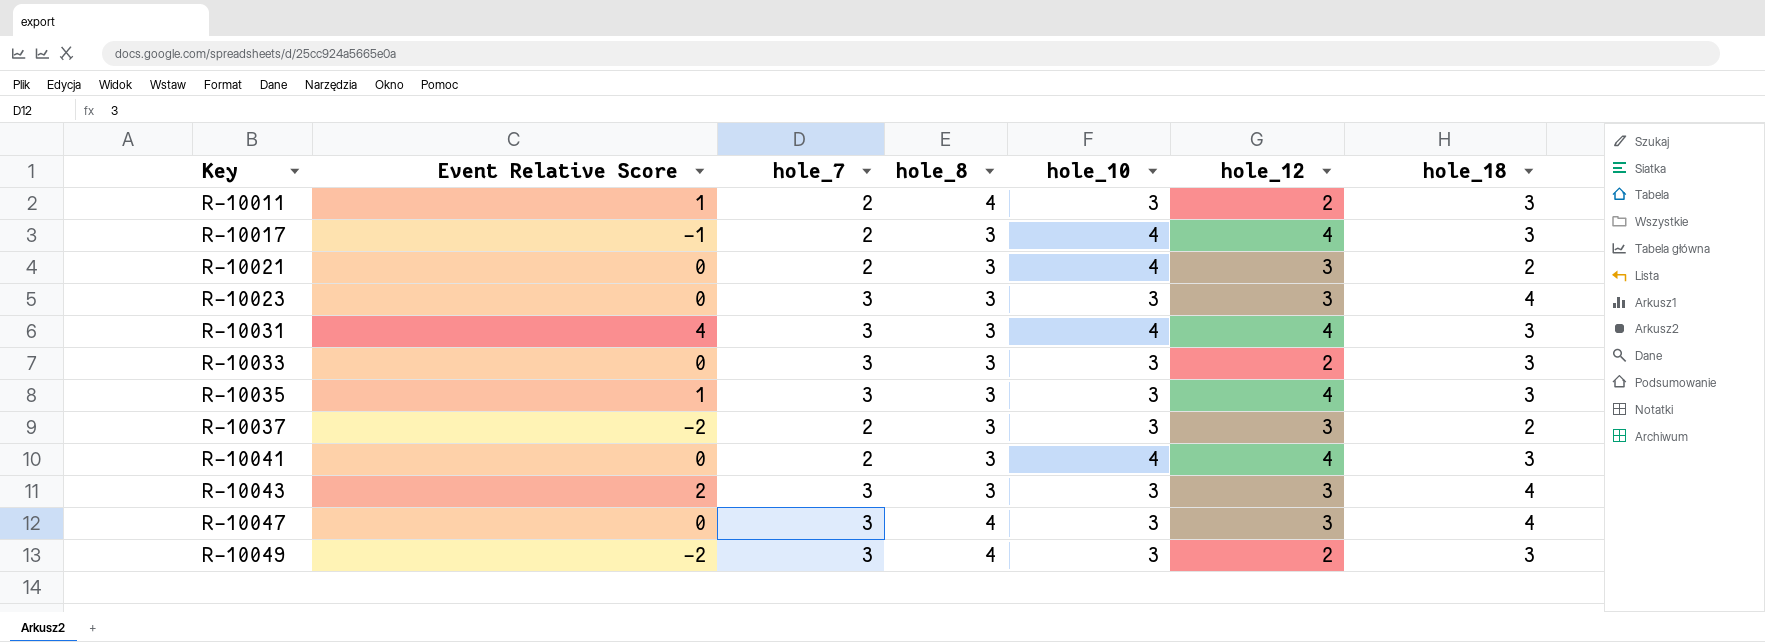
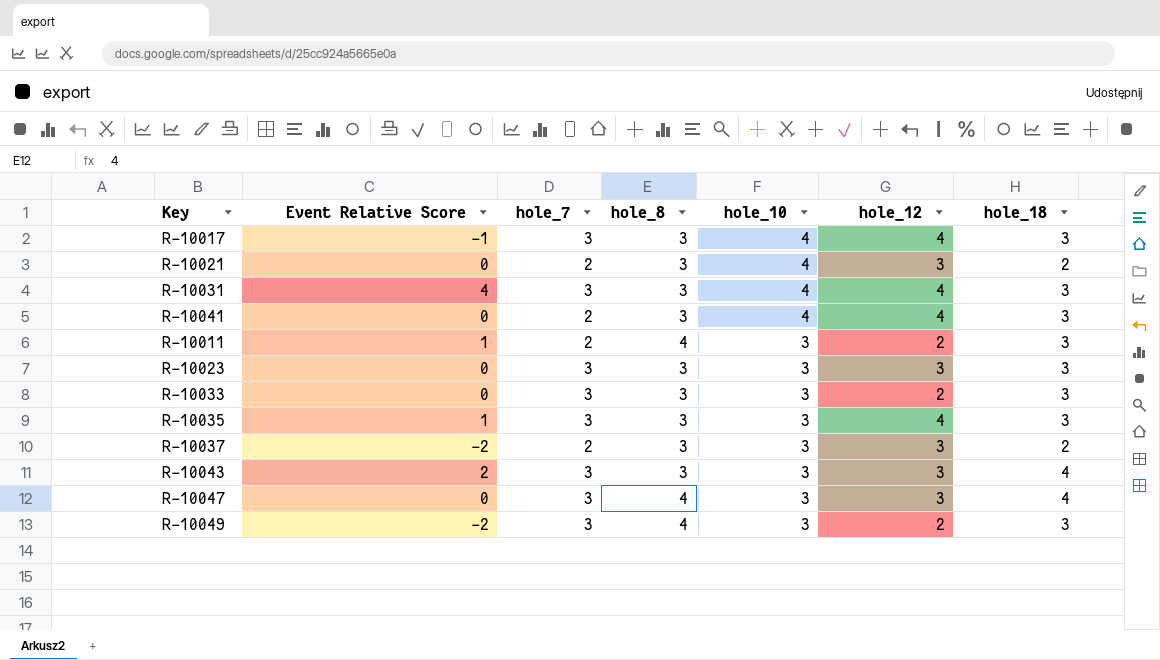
row order: Key ascending -> hole_10 descending
R-10017 | hole_7: 2 -> 3
R-10023 | hole_18: 4 -> 3

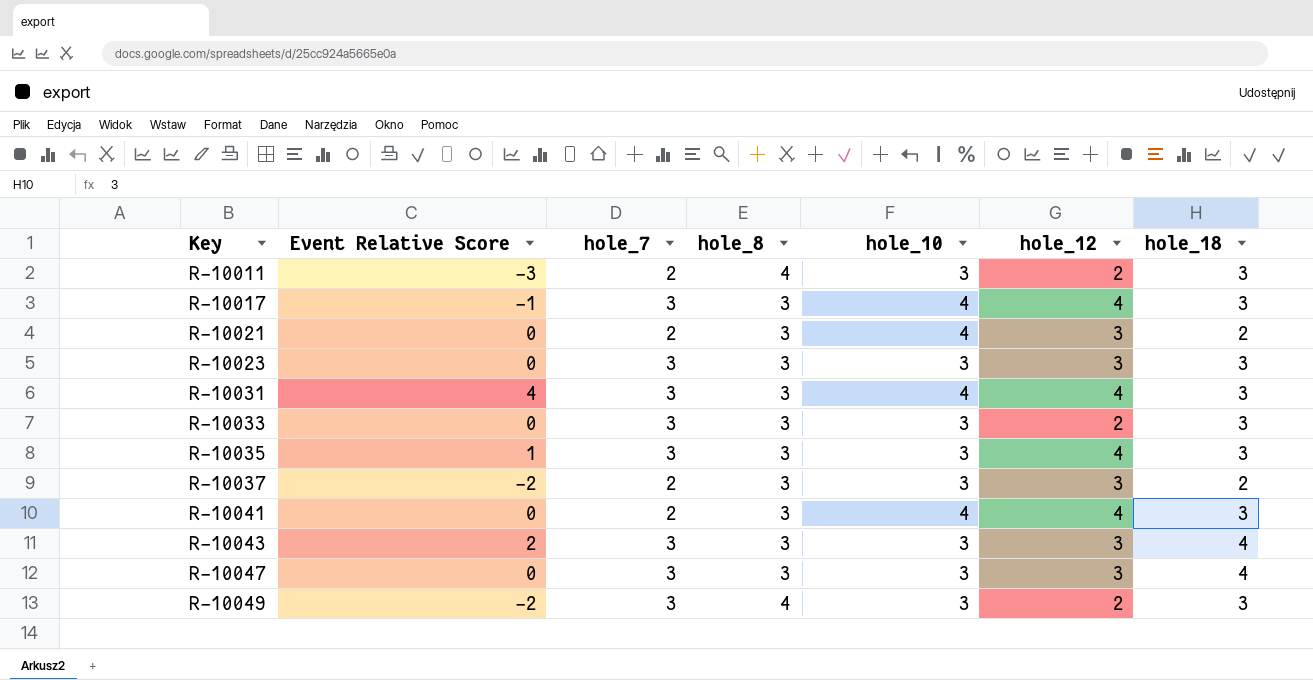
row order: hole_10 descending -> Key ascending
R-10011 | Event Relative Score: 1 -> -3
R-10047 | hole_8: 4 -> 3

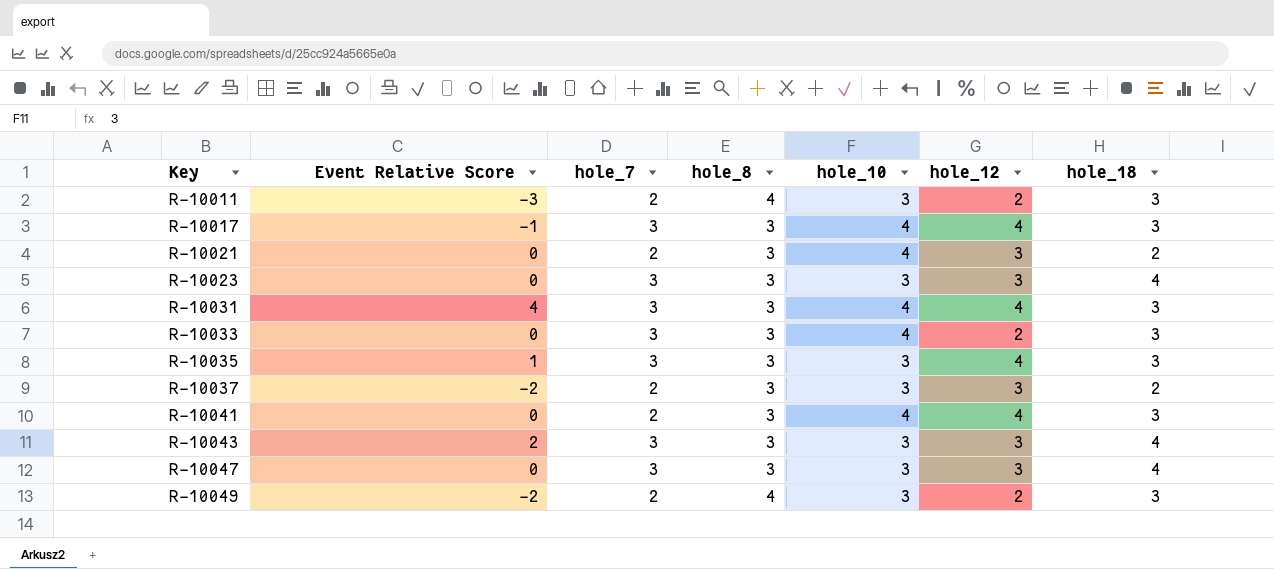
R-10023 | hole_18: 3 -> 4
R-10033 | hole_10: 3 -> 4
R-10049 | hole_7: 3 -> 2

